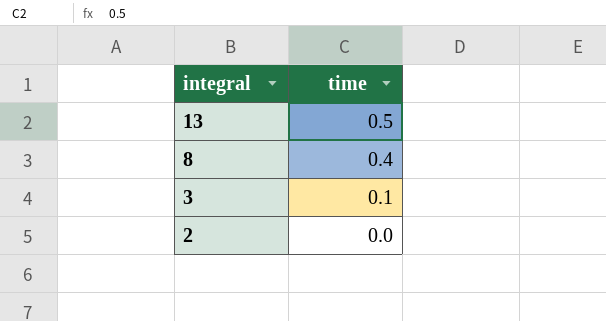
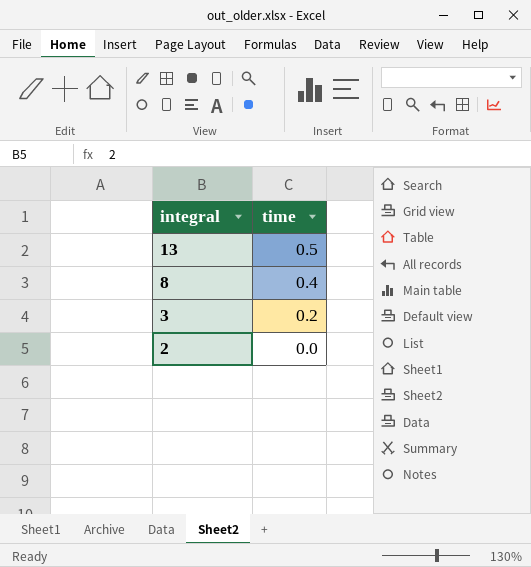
3 | time: 0.1 -> 0.2

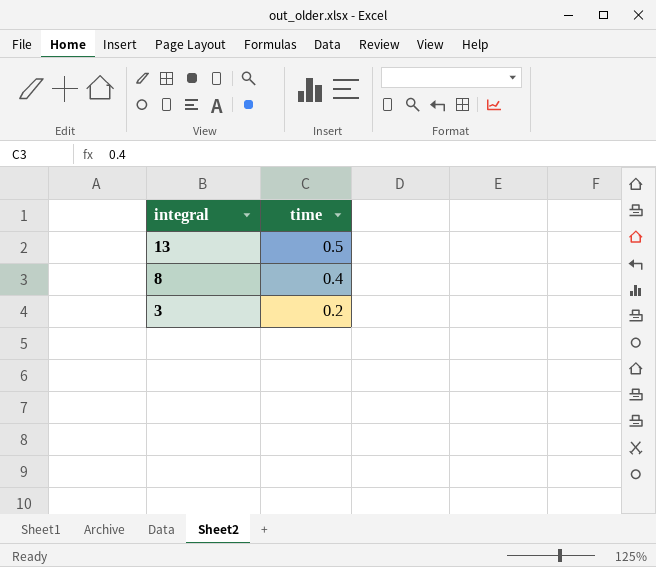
row 2: 0.0 -> none

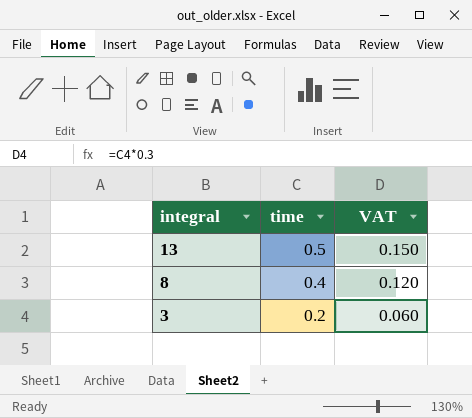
column VAT | formula: none -> [time] * 0.3

